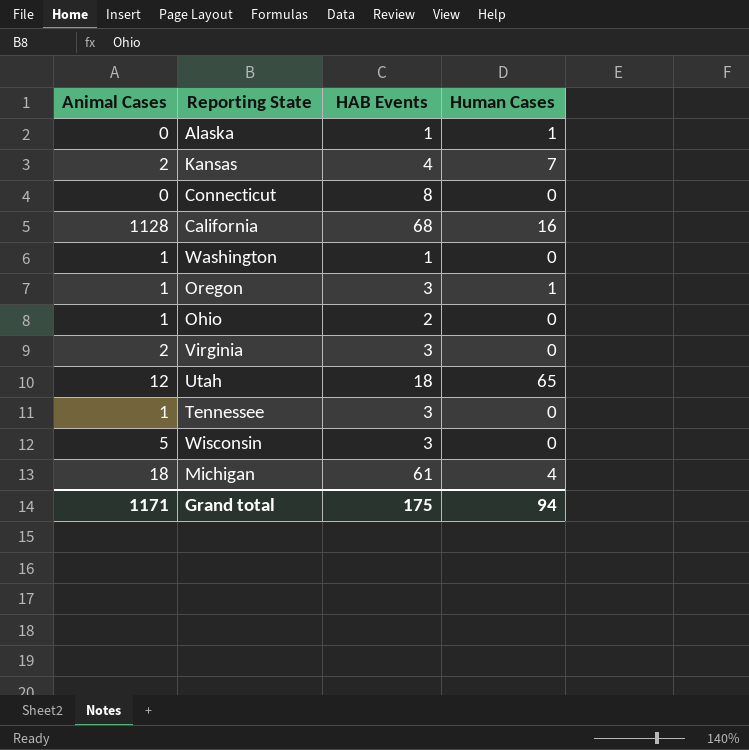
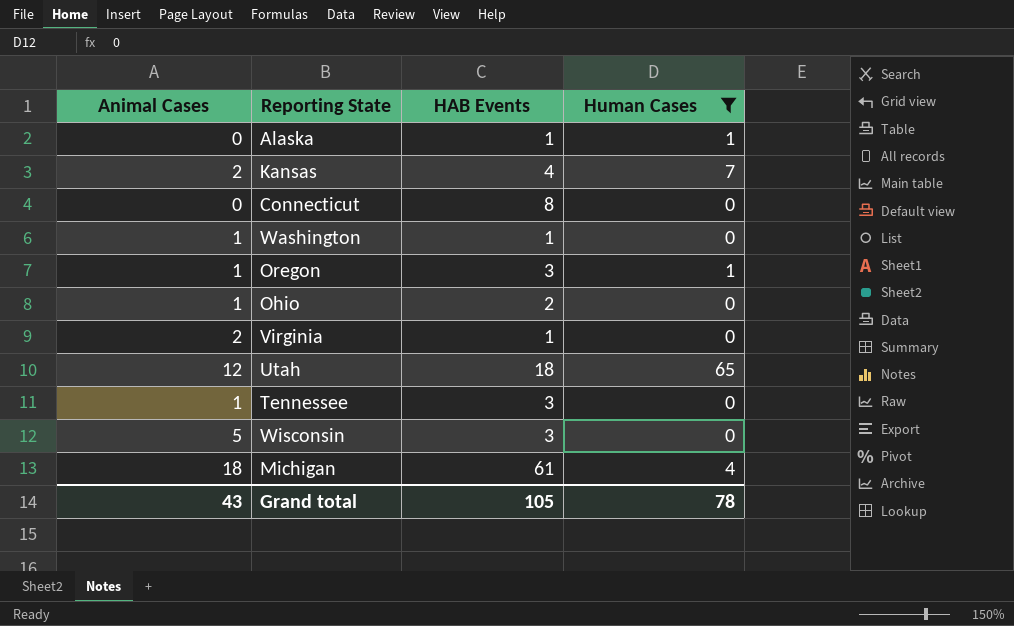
filter: none -> Human Cases != 16
Virginia | HAB Events: 3 -> 1
Grand total | Animal Cases: 1171 -> 43
Grand total | HAB Events: 175 -> 105
Grand total | Human Cases: 94 -> 78

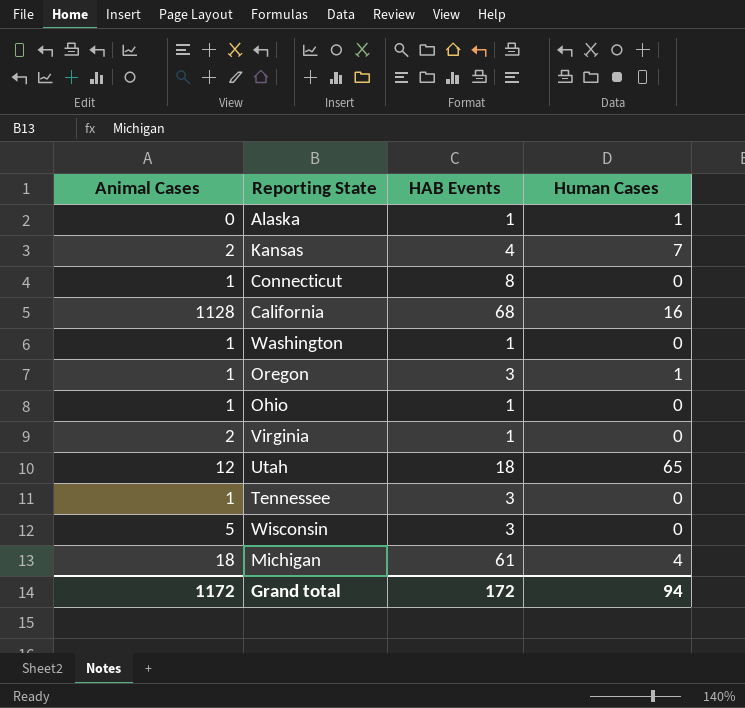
filter: Human Cases != 16 -> none
Connecticut | Animal Cases: 0 -> 1
Ohio | HAB Events: 2 -> 1
Grand total | Animal Cases: 43 -> 1172
Grand total | HAB Events: 105 -> 172
Grand total | Human Cases: 78 -> 94

